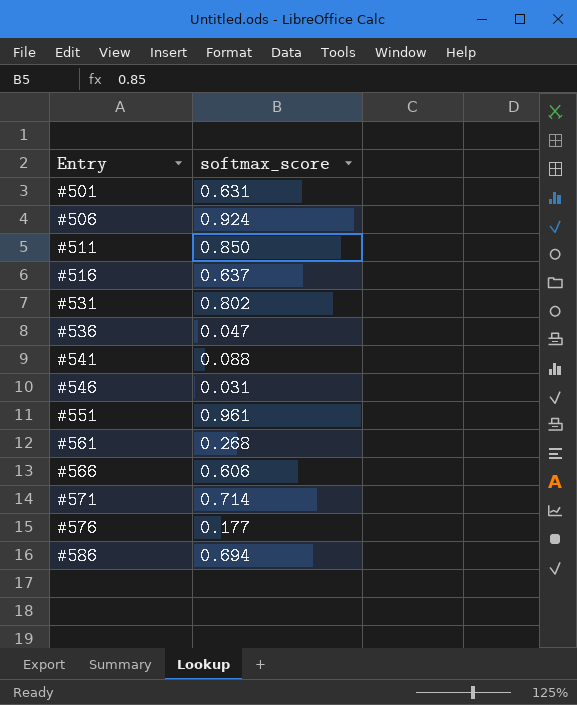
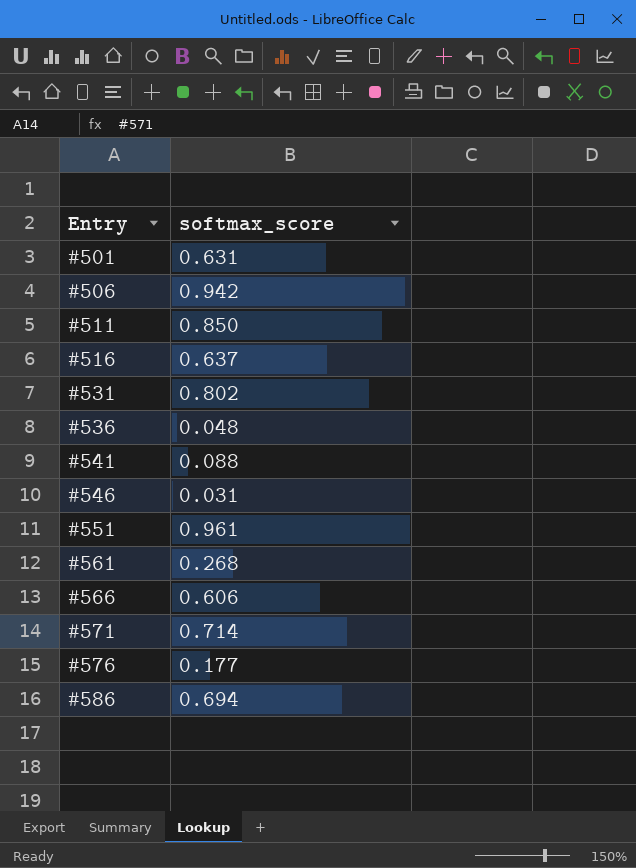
#506 | softmax_score: 0.924 -> 0.942
#536 | softmax_score: 0.047 -> 0.048

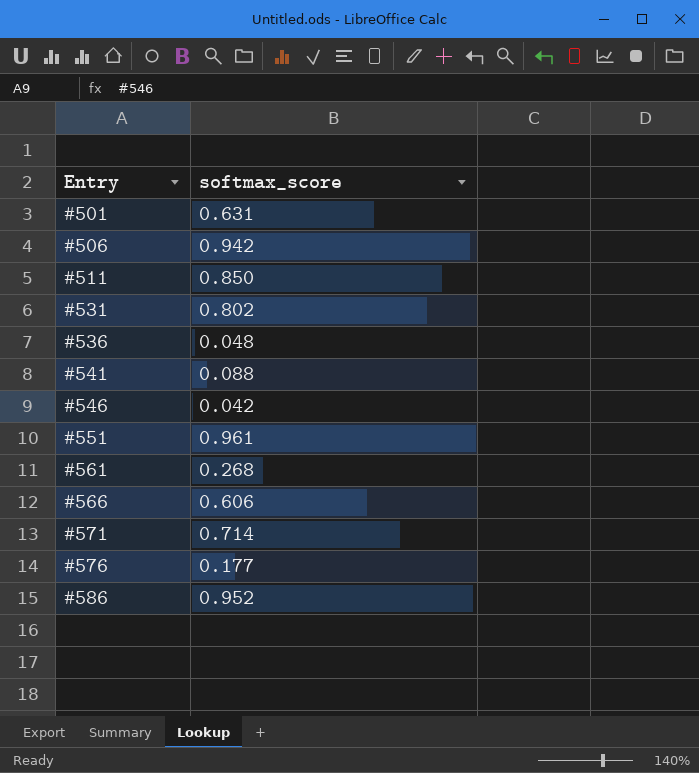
row #516: 0.637 -> none
#546 | softmax_score: 0.031 -> 0.042
#586 | softmax_score: 0.694 -> 0.952

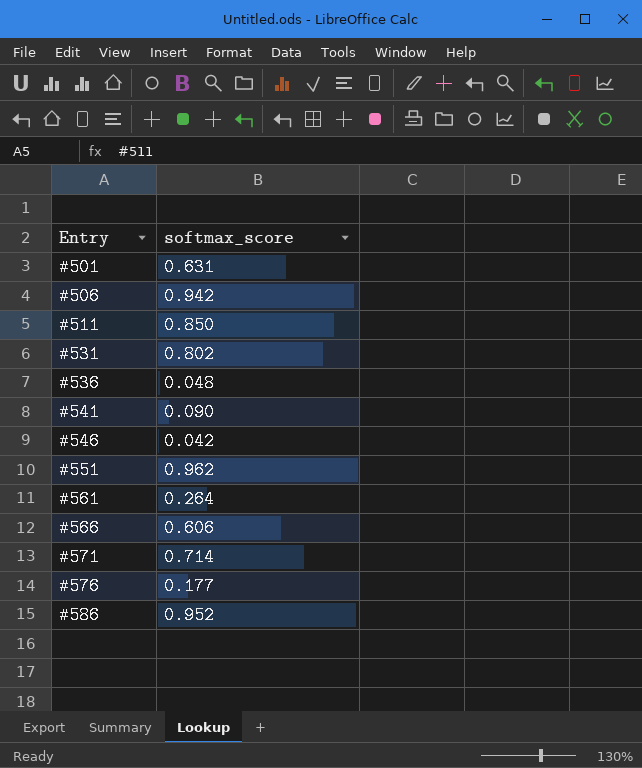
#541 | softmax_score: 0.088 -> 0.090
#551 | softmax_score: 0.961 -> 0.962
#561 | softmax_score: 0.268 -> 0.264

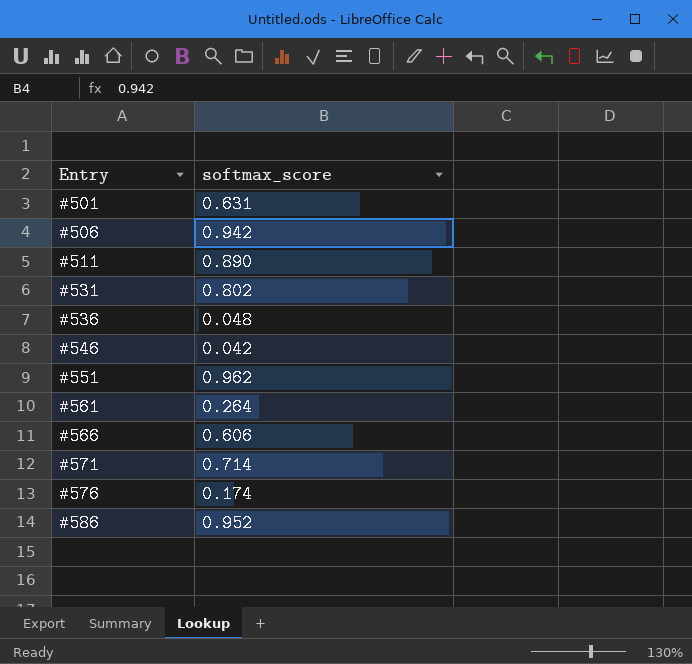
row #541: 0.090 -> none
#511 | softmax_score: 0.850 -> 0.890
#576 | softmax_score: 0.177 -> 0.174

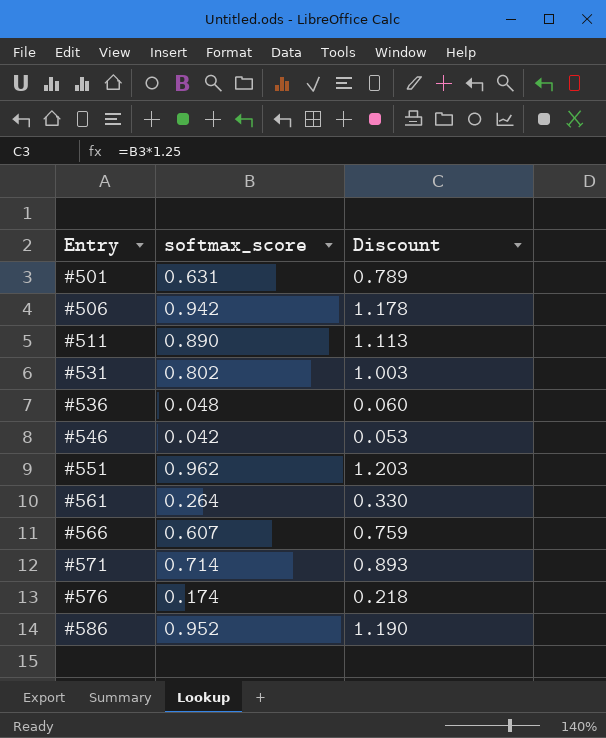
column Discount | formula: none -> [softmax_score] * 1.25
#566 | softmax_score: 0.606 -> 0.607

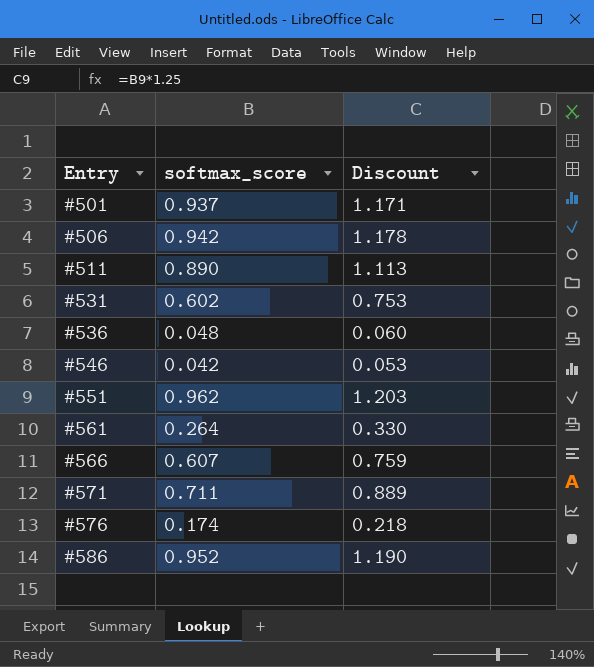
#501 | softmax_score: 0.631 -> 0.937
#501 | Discount: 0.789 -> 1.171
#531 | softmax_score: 0.802 -> 0.602
#531 | Discount: 1.003 -> 0.753
#571 | softmax_score: 0.714 -> 0.711
#571 | Discount: 0.893 -> 0.889

